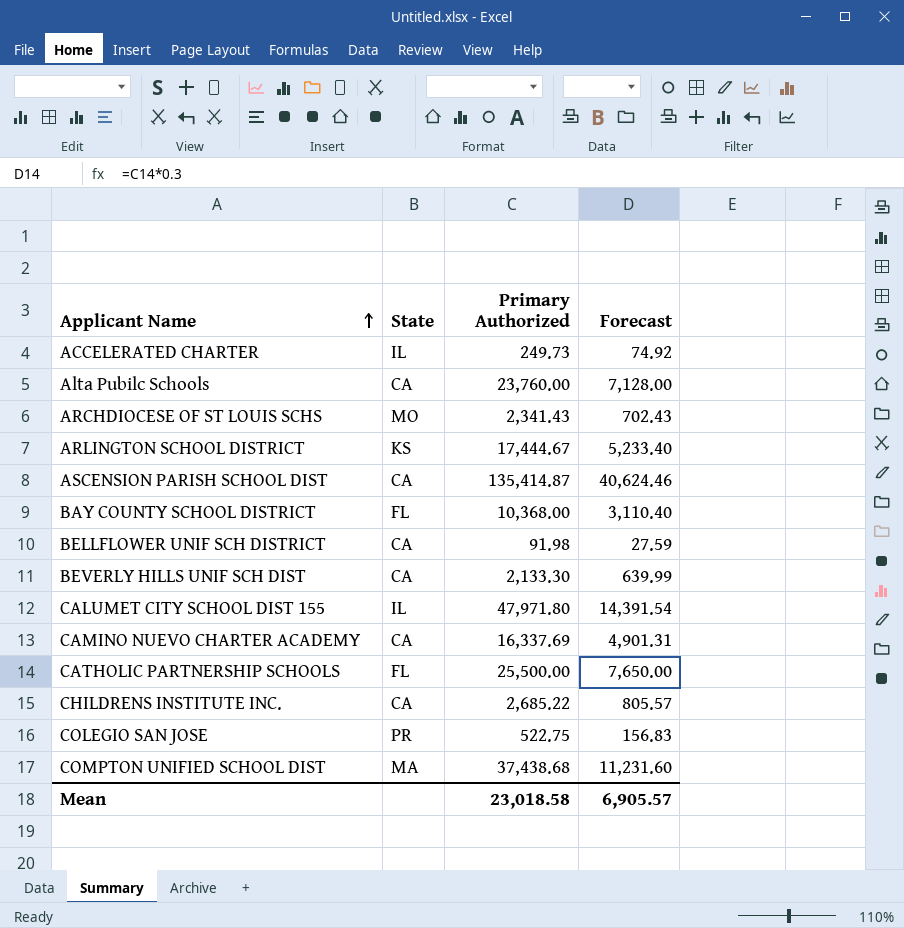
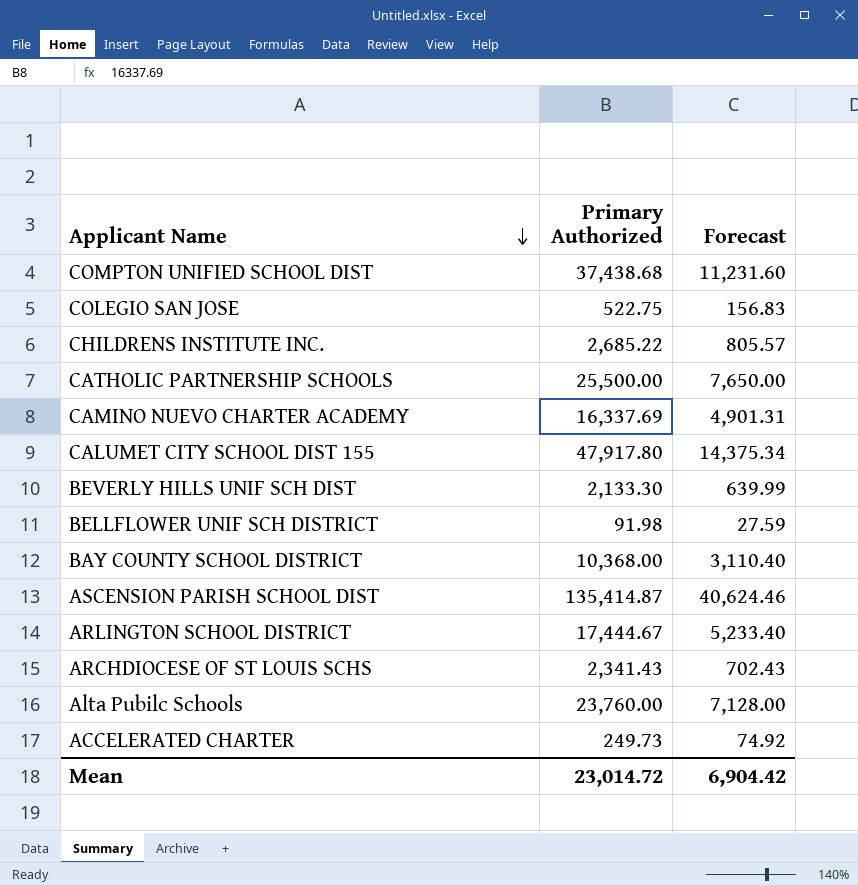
row order: Applicant Name ascending -> Applicant Name descending
column State | position: 2 -> none
CALUMET CITY SCHOOL DIST 155 | Primary Authorized: 47,971.80 -> 47,917.80
CALUMET CITY SCHOOL DIST 155 | Forecast: 14,391.54 -> 14,375.34
Mean | Primary Authorized: 23,018.58 -> 23,014.72
Mean | Forecast: 6,905.57 -> 6,904.42

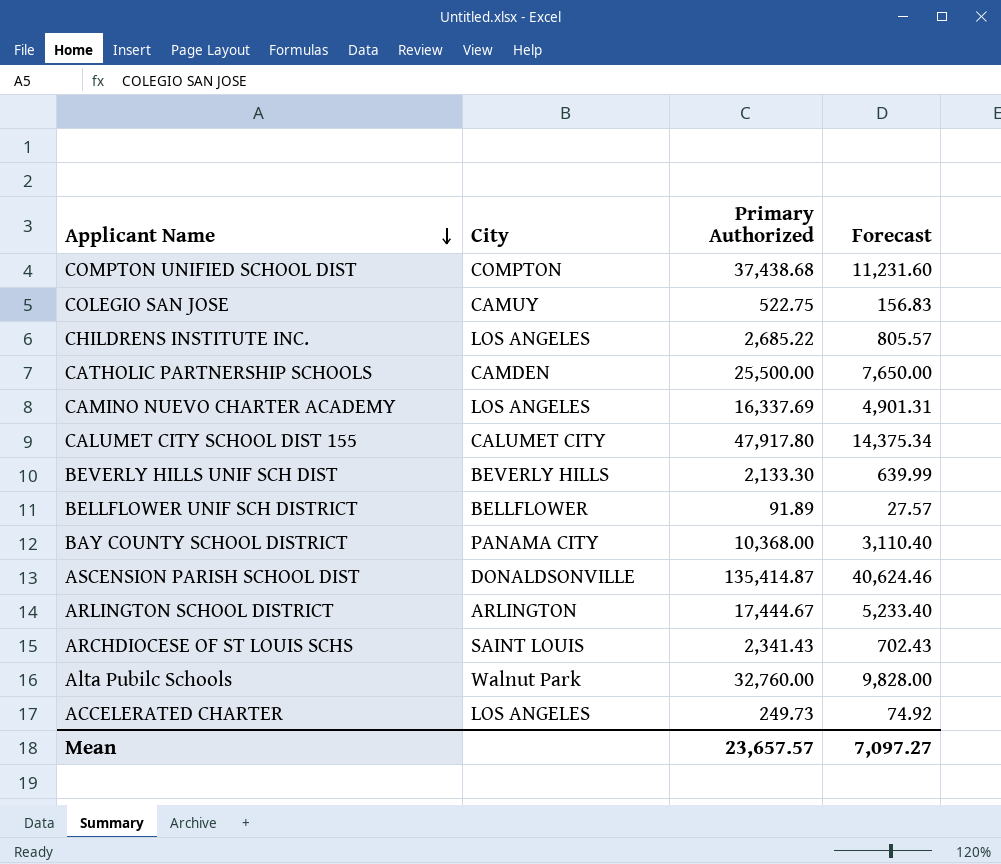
column City | position: none -> 2
BELLFLOWER UNIF SCH DISTRICT | Primary Authorized: 91.98 -> 91.89
BELLFLOWER UNIF SCH DISTRICT | Forecast: 27.59 -> 27.57
Alta Pubilc Schools | Primary Authorized: 23,760.00 -> 32,760.00
Alta Pubilc Schools | Forecast: 7,128.00 -> 9,828.00
Mean | Primary Authorized: 23,014.72 -> 23,657.57
Mean | Forecast: 6,904.42 -> 7,097.27

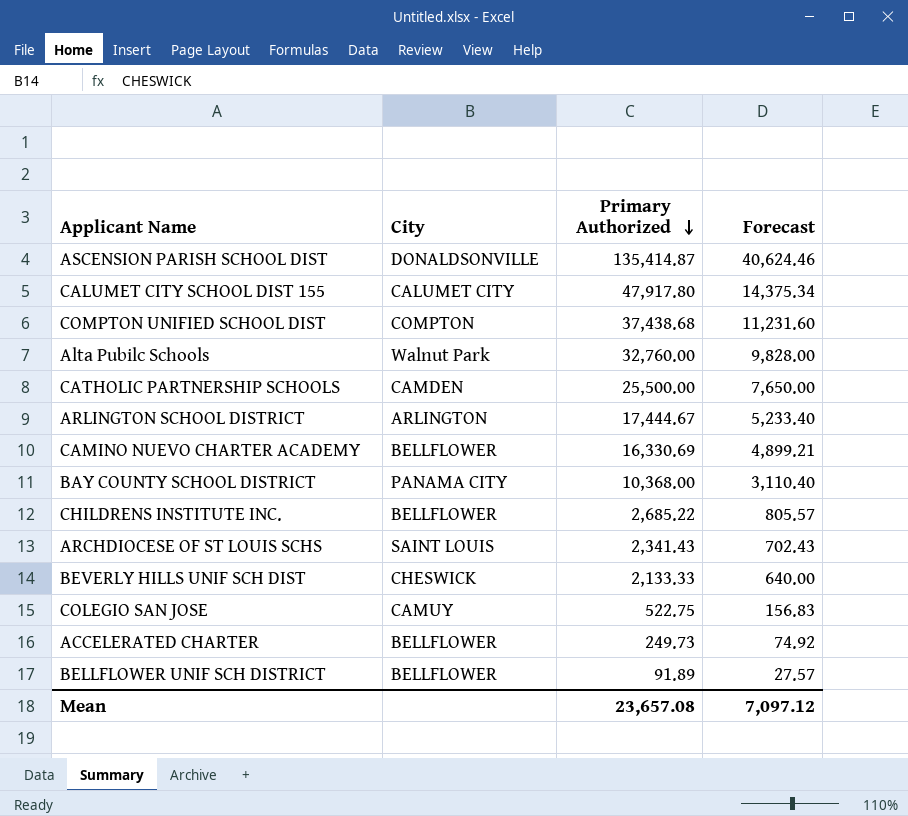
row order: Applicant Name descending -> Primary Authorized descending
CAMINO NUEVO CHARTER ACADEMY | City: LOS ANGELES -> BELLFLOWER
CAMINO NUEVO CHARTER ACADEMY | Primary Authorized: 16,337.69 -> 16,330.69
CAMINO NUEVO CHARTER ACADEMY | Forecast: 4,901.31 -> 4,899.21
CHILDRENS INSTITUTE INC. | City: LOS ANGELES -> BELLFLOWER
BEVERLY HILLS UNIF SCH DIST | City: BEVERLY HILLS -> CHESWICK
BEVERLY HILLS UNIF SCH DIST | Primary Authorized: 2,133.30 -> 2,133.33
BEVERLY HILLS UNIF SCH DIST | Forecast: 639.99 -> 640.00
ACCELERATED CHARTER | City: LOS ANGELES -> BELLFLOWER
Mean | Primary Authorized: 23,657.57 -> 23,657.08
Mean | Forecast: 7,097.27 -> 7,097.12

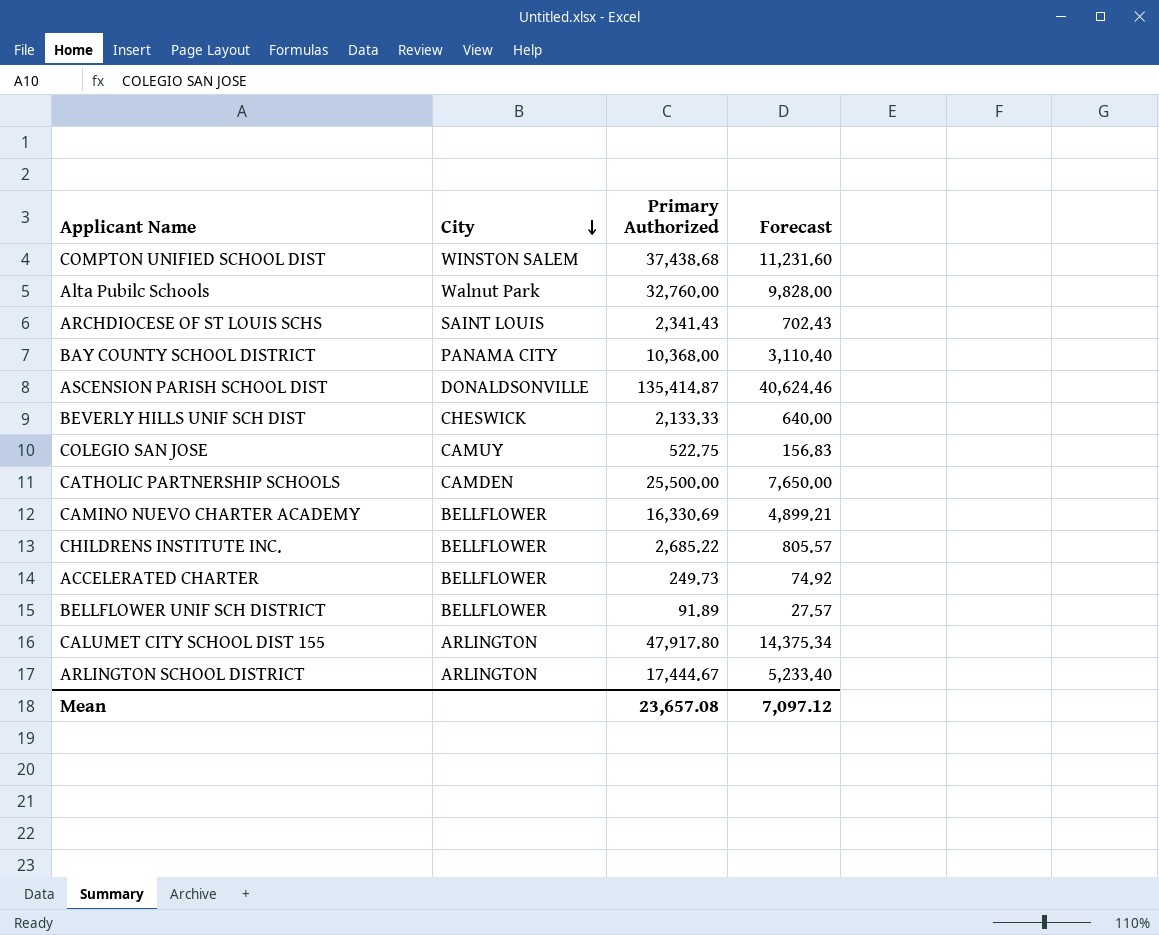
row order: Primary Authorized descending -> City descending
COMPTON UNIFIED SCHOOL DIST | City: COMPTON -> WINSTON SALEM
CALUMET CITY SCHOOL DIST 155 | City: CALUMET CITY -> ARLINGTON

